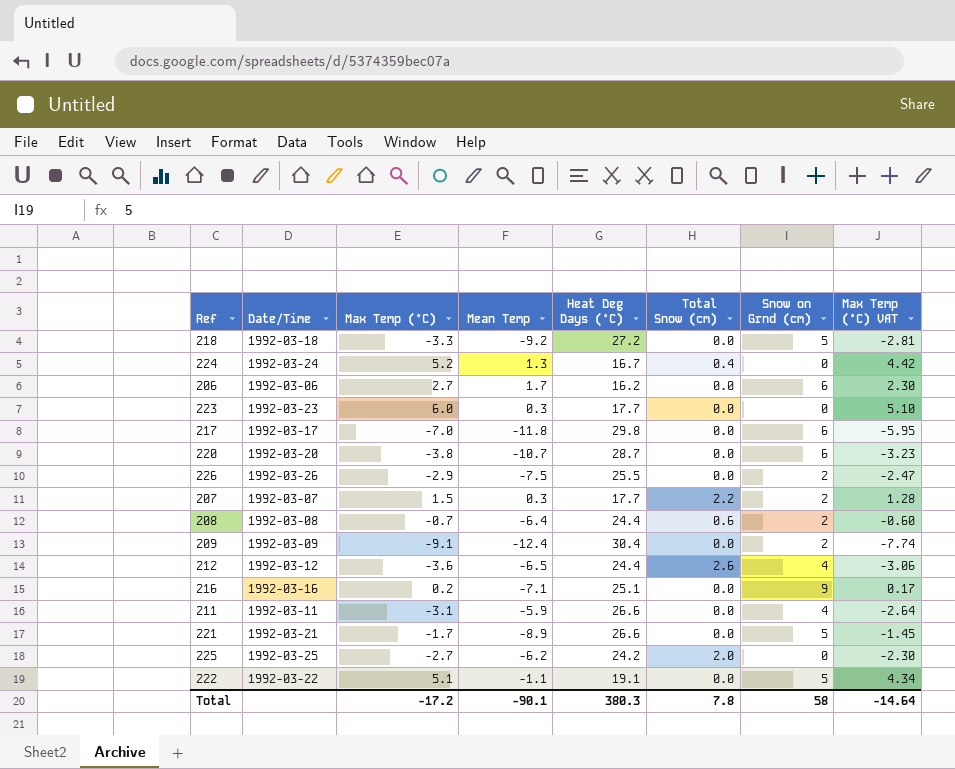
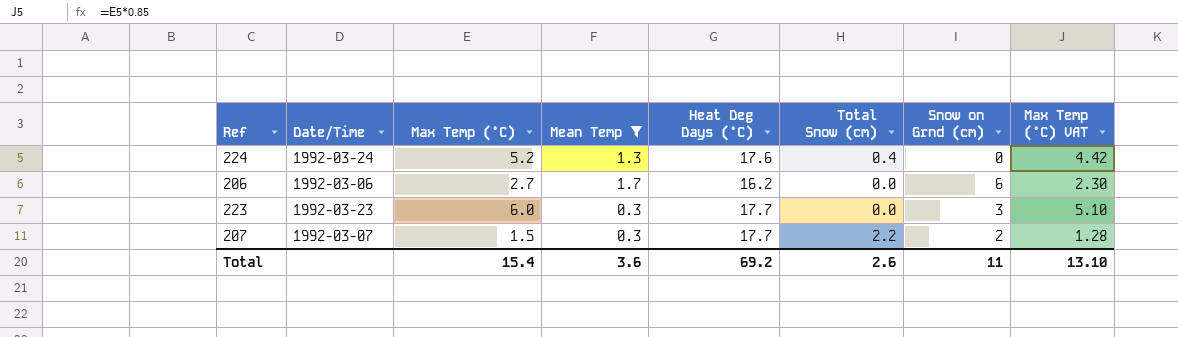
filter: none -> Mean Temp >= 0.3
224 | Heat Deg Days (°C): 16.7 -> 17.6
223 | Snow on Grnd (cm): 0 -> 3
Total | Max Temp (°C): -17.2 -> 15.4
Total | Mean Temp: -90.1 -> 3.6
Total | Heat Deg Days (°C): 380.3 -> 69.2
Total | Total Snow (cm): 7.8 -> 2.6
Total | Snow on Grnd (cm): 58 -> 11
Total | Max Temp (°C) VAT: -14.64 -> 13.10

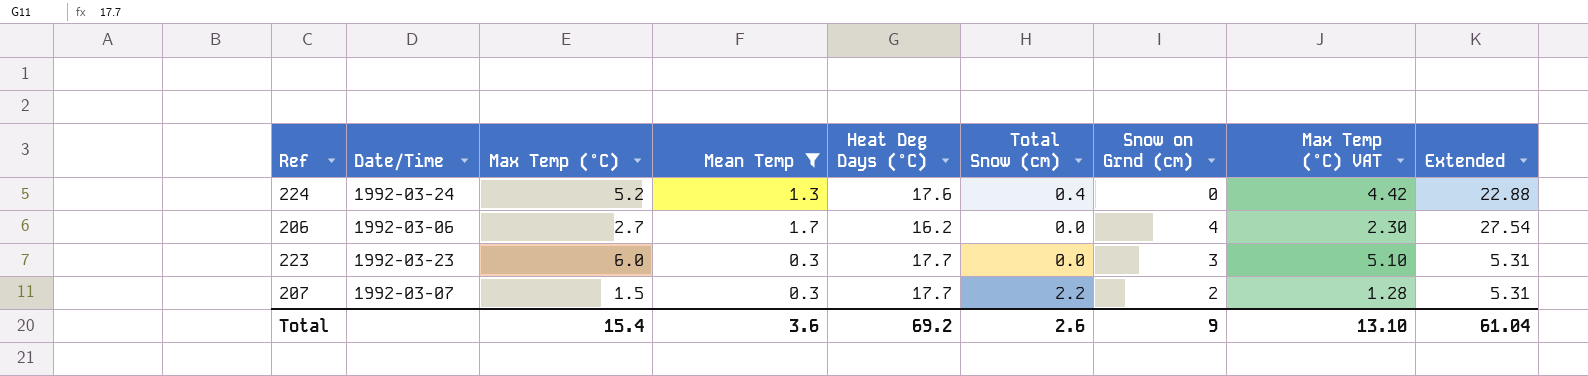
column Extended | formula: none -> [Mean Temp] * [Heat Deg Days (°C)]
206 | Snow on Grnd (cm): 6 -> 4
Total | Snow on Grnd (cm): 11 -> 9

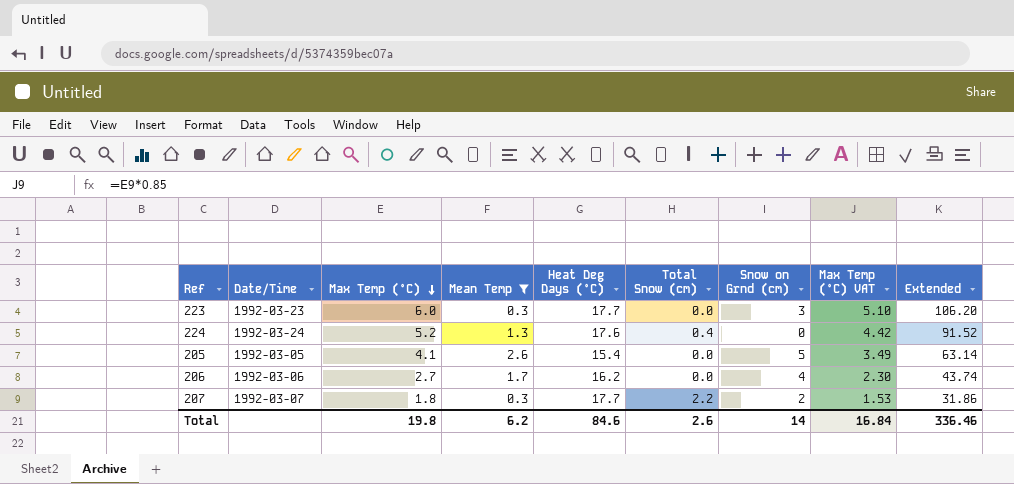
row order: none -> Max Temp (°C) descending
column Extended | formula: [Mean Temp] * [Heat Deg Days (°C)] -> [Max Temp (°C)] * [Heat Deg Days (°C)]
row 205: none -> 1992-03-05 | 4.1 | 2.6 | 15.4 | 0.0 | 5 | 3.49 | 63.14
207 | Max Temp (°C): 1.5 -> 1.8
207 | Max Temp (°C) VAT: 1.28 -> 1.53
Total | Max Temp (°C): 15.4 -> 19.8
Total | Mean Temp: 3.6 -> 6.2
Total | Heat Deg Days (°C): 69.2 -> 84.6
Total | Snow on Grnd (cm): 9 -> 14
Total | Max Temp (°C) VAT: 13.10 -> 16.84
Total | Extended: 61.04 -> 336.46

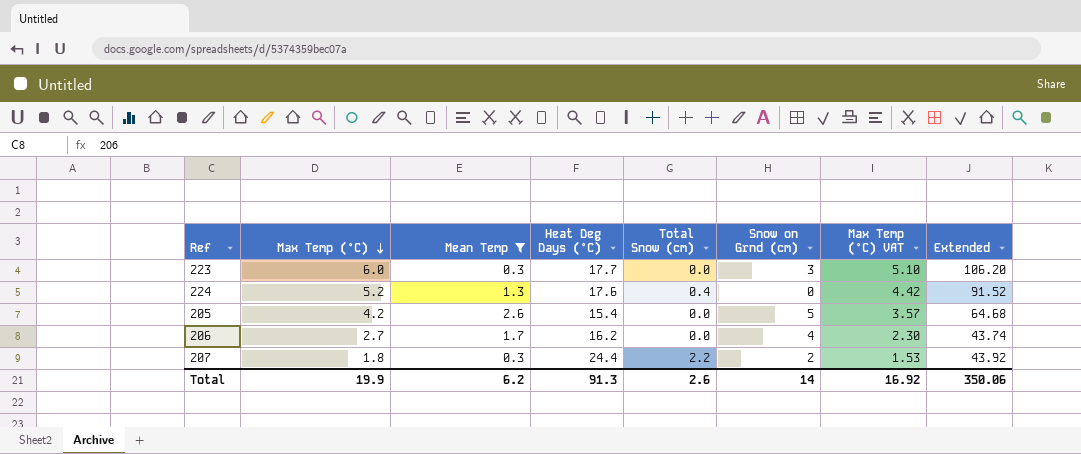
column Date/Time | position: 2 -> none
205 | Max Temp (°C): 4.1 -> 4.2
205 | Max Temp (°C) VAT: 3.49 -> 3.57
205 | Extended: 63.14 -> 64.68
207 | Heat Deg Days (°C): 17.7 -> 24.4
207 | Extended: 31.86 -> 43.92
Total | Max Temp (°C): 19.8 -> 19.9
Total | Heat Deg Days (°C): 84.6 -> 91.3
Total | Max Temp (°C) VAT: 16.84 -> 16.92
Total | Extended: 336.46 -> 350.06

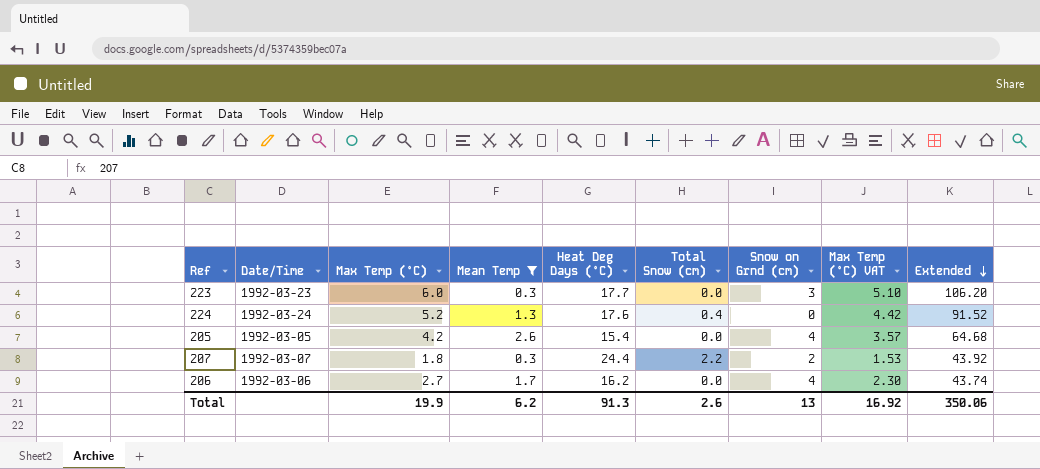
row order: Max Temp (°C) descending -> Extended descending
column Date/Time | position: none -> 2
205 | Snow on Grnd (cm): 5 -> 4
Total | Snow on Grnd (cm): 14 -> 13

